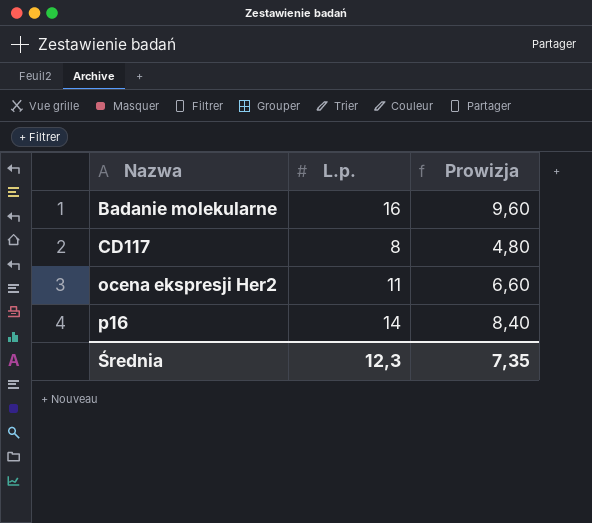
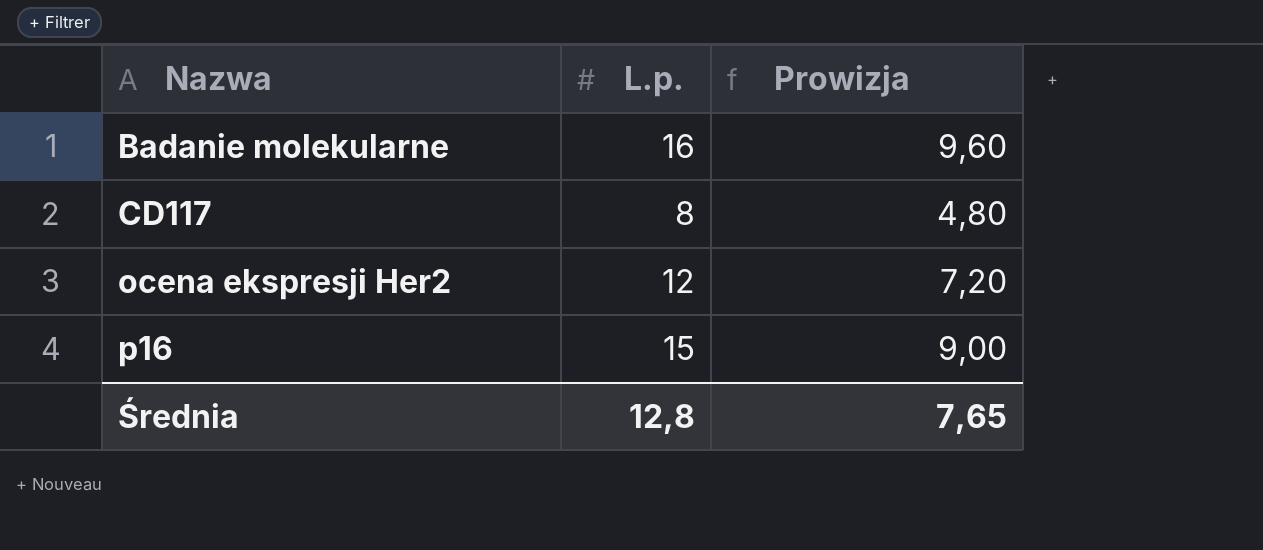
ocena ekspresji Her2 | L.p.: 11 -> 12
ocena ekspresji Her2 | Prowizja: 6,60 -> 7,20
p16 | L.p.: 14 -> 15
p16 | Prowizja: 8,40 -> 9,00
Średnia | L.p.: 12,3 -> 12,8
Średnia | Prowizja: 7,35 -> 7,65

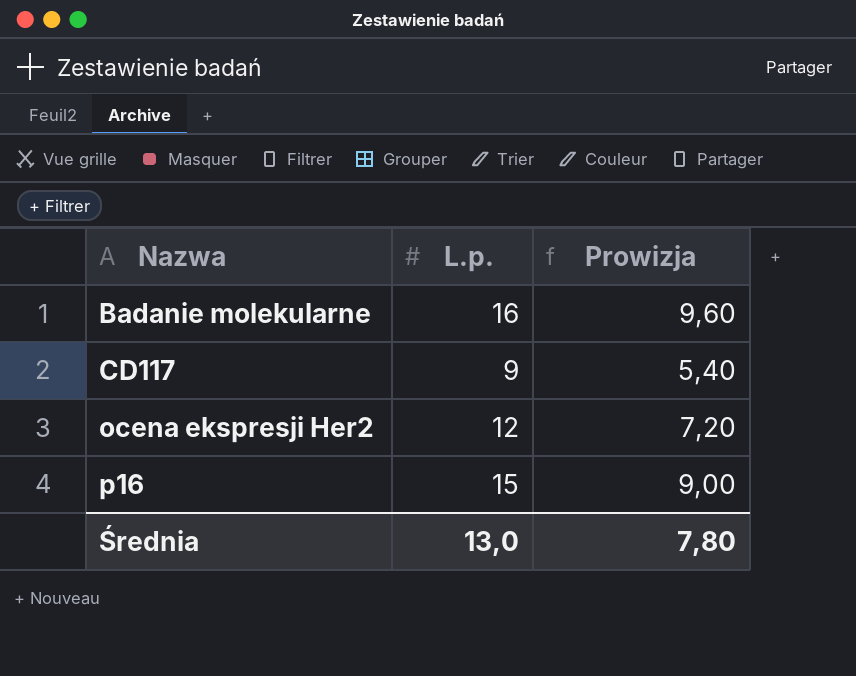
CD117 | L.p.: 8 -> 9
CD117 | Prowizja: 4,80 -> 5,40
Średnia | L.p.: 12,8 -> 13,0
Średnia | Prowizja: 7,65 -> 7,80

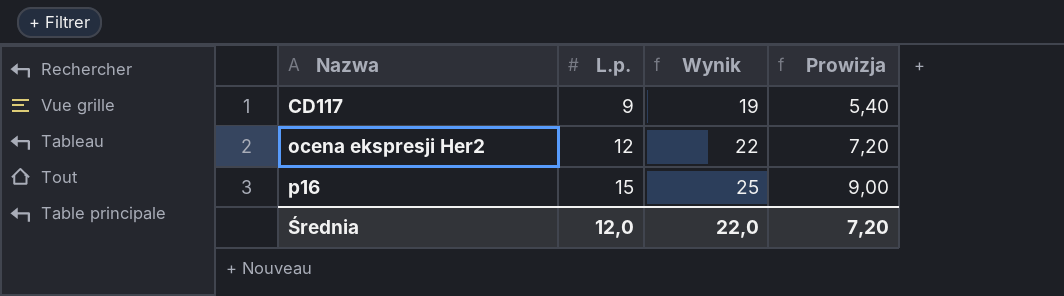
column Wynik | formula: none -> [L.p.] + 10
row Badanie molekularne: 16 | 9,60 -> none
Średnia | L.p.: 13,0 -> 12,0
Średnia | Prowizja: 7,80 -> 7,20

